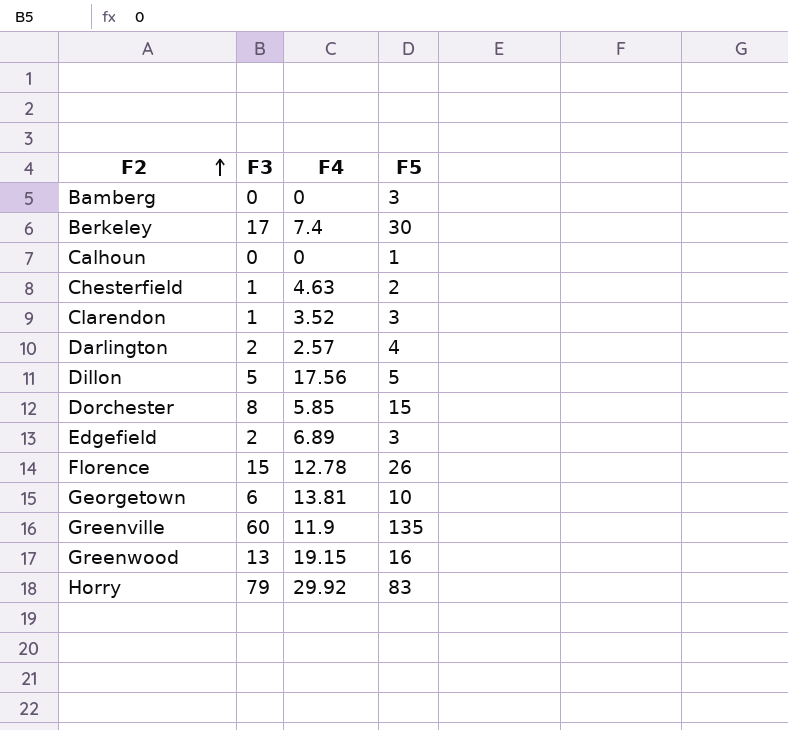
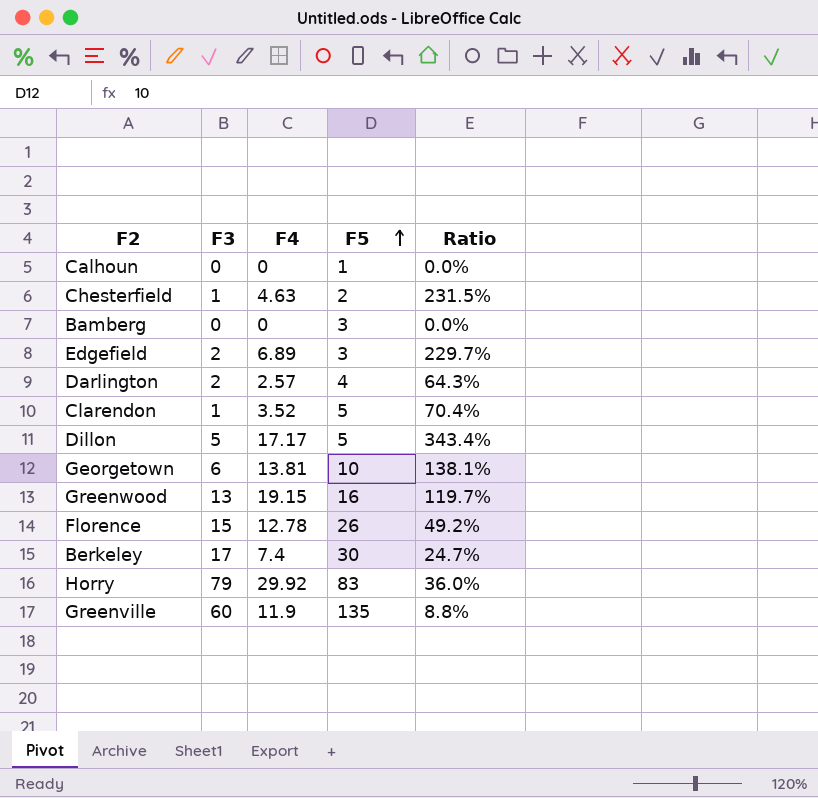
row order: F2 ascending -> F5 ascending
column Ratio | formula: none -> [F4] / [F5]
row Dorchester: 8 | 5.85 | 15 -> none
Clarendon | F5: 3 -> 5
Dillon | F4: 17.56 -> 17.17

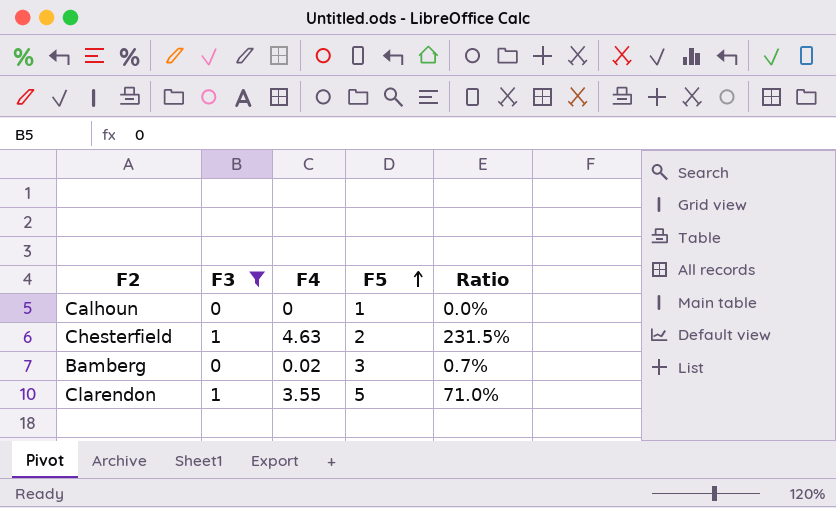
filter: none -> F3 <= 1
Bamberg | F4: 0 -> 0.02
Bamberg | Ratio: 0.0% -> 0.7%
Clarendon | F4: 3.52 -> 3.55
Clarendon | Ratio: 70.4% -> 71.0%

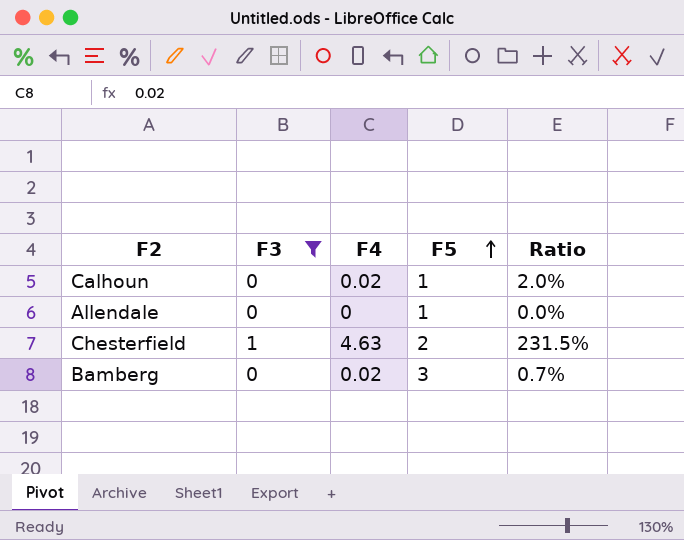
row Clarendon: 1 | 3.55 | 5 | 71.0% -> none
Calhoun | F4: 0 -> 0.02
Calhoun | Ratio: 0.0% -> 2.0%
row Allendale: none -> 0 | 0 | 1 | 0.0%

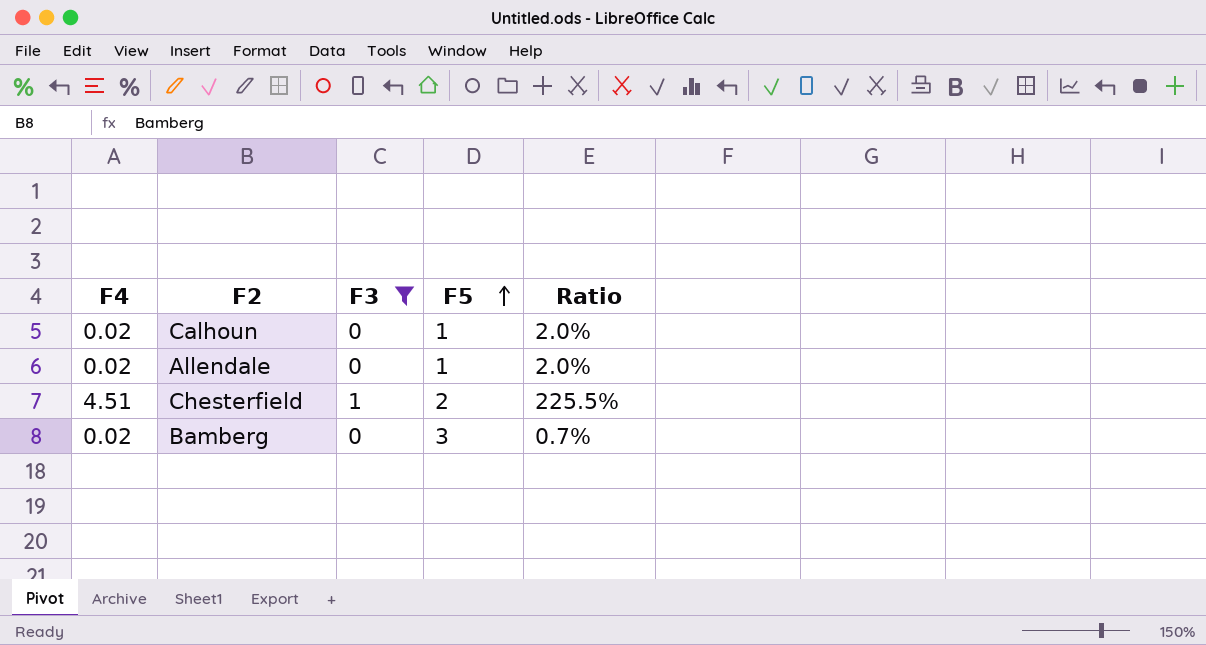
column F4 | position: 3 -> 1
Allendale | F4: 0 -> 0.02
Allendale | Ratio: 0.0% -> 2.0%
Chesterfield | F4: 4.63 -> 4.51
Chesterfield | Ratio: 231.5% -> 225.5%

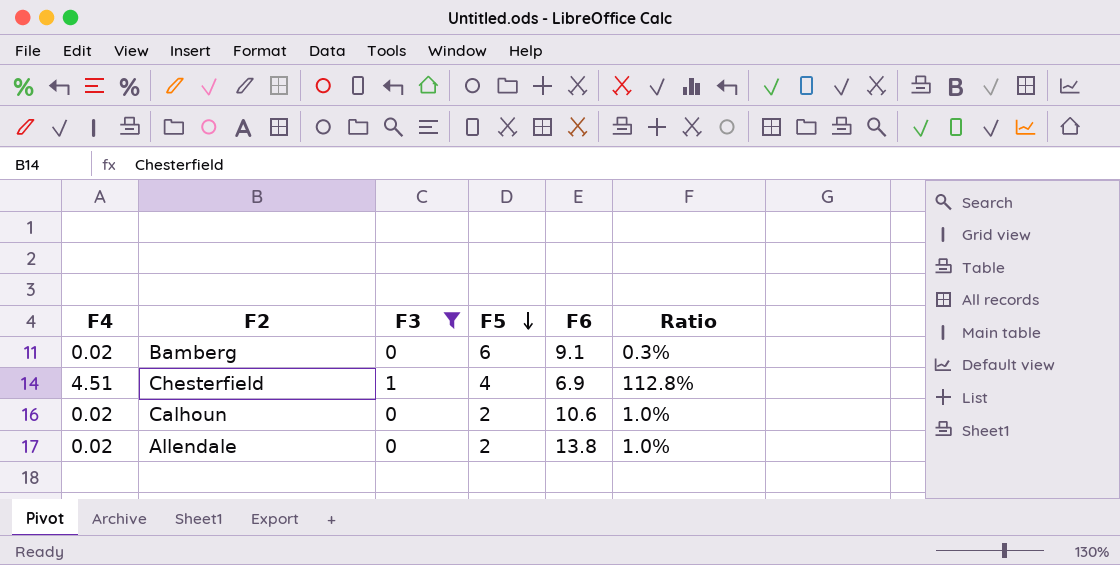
row order: F5 ascending -> F5 descending
column F6 | position: none -> 5
Bamberg | F5: 3 -> 6
Bamberg | Ratio: 0.7% -> 0.3%
Chesterfield | F5: 2 -> 4
Chesterfield | Ratio: 225.5% -> 112.8%
Calhoun | F5: 1 -> 2
Calhoun | Ratio: 2.0% -> 1.0%
Allendale | F5: 1 -> 2
Allendale | Ratio: 2.0% -> 1.0%

